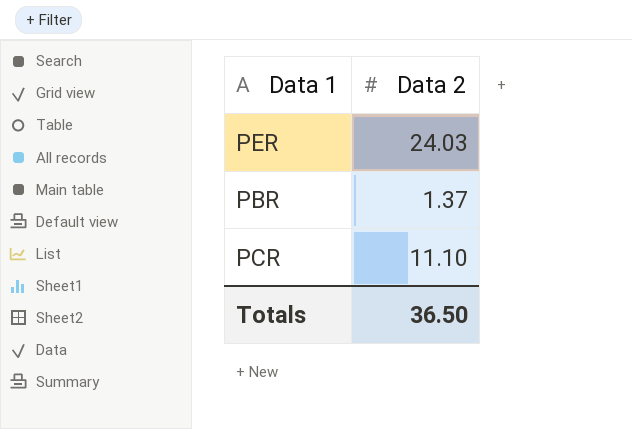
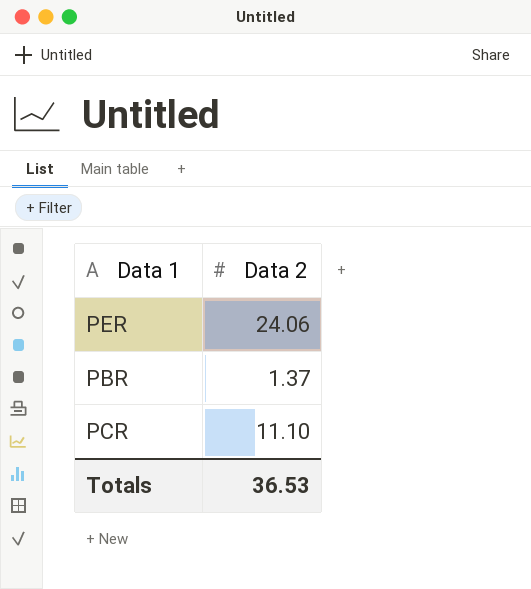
PER | Data 2: 24.03 -> 24.06
Totals | Data 2: 36.50 -> 36.53

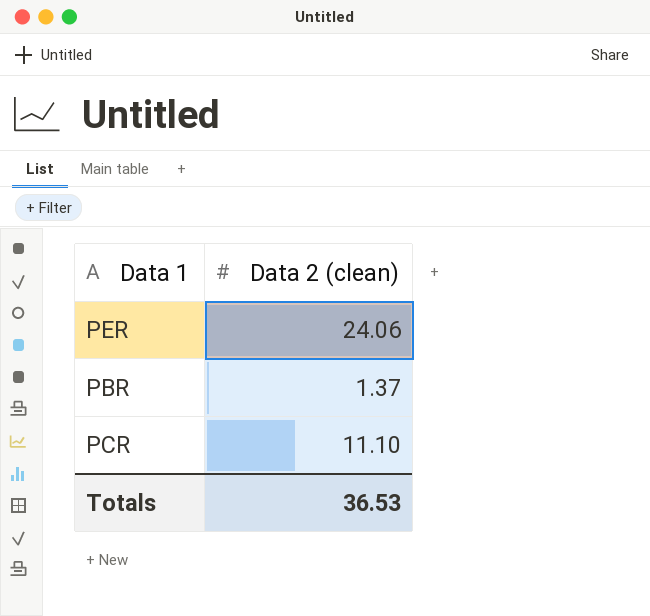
column name: Data 2 -> Data 2 (clean)

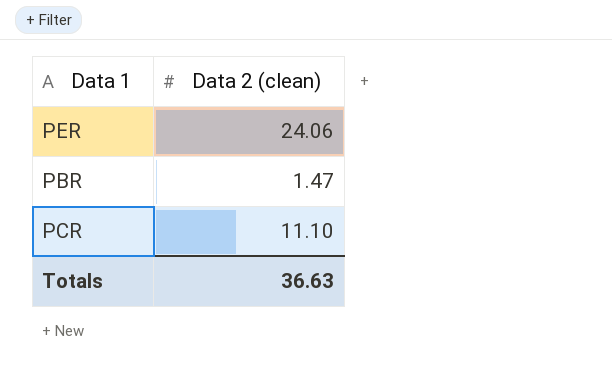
PBR | Data 2 (clean): 1.37 -> 1.47
Totals | Data 2 (clean): 36.53 -> 36.63

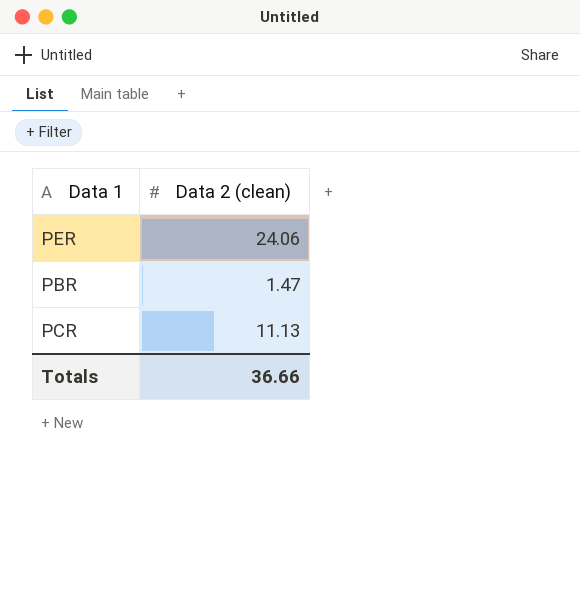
PCR | Data 2 (clean): 11.10 -> 11.13
Totals | Data 2 (clean): 36.63 -> 36.66

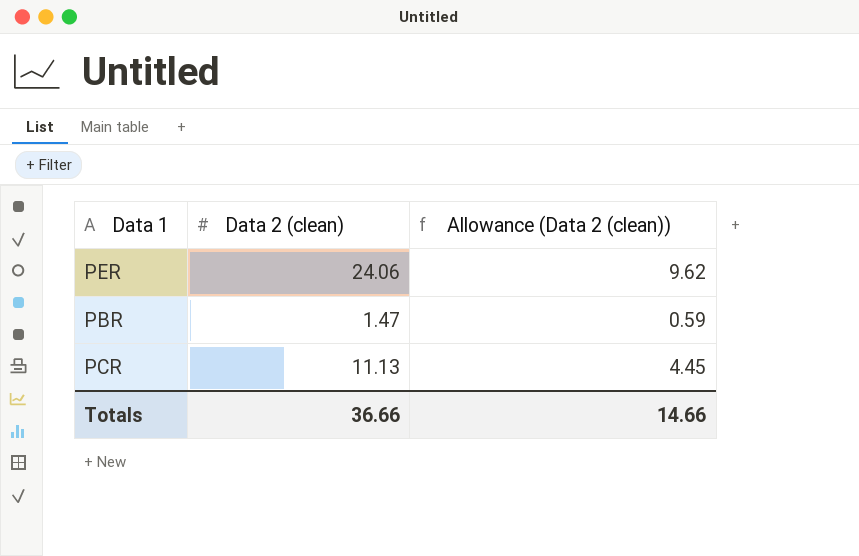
column Allowance (Data 2 (clean)) | formula: none -> [Data 2 (clean)] * 0.4

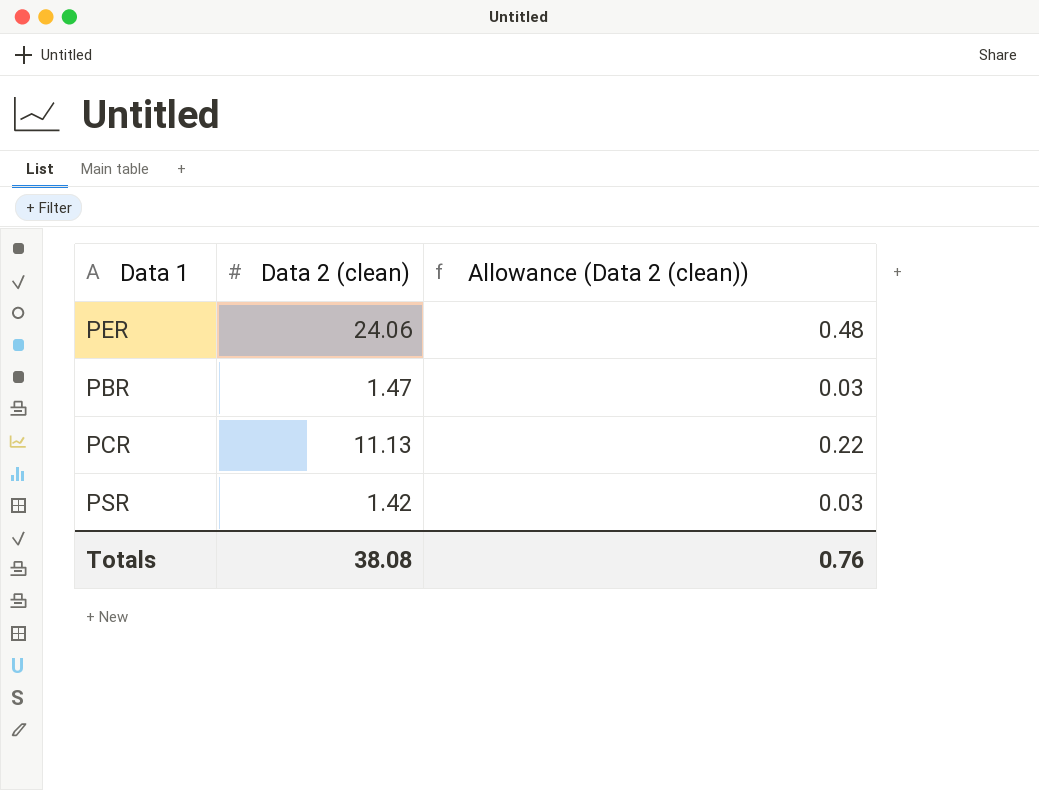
column Allowance (Data 2 (clean)) | formula: [Data 2 (clean)] * 0.4 -> [Data 2 (clean)] * 0.02
row PSR: none -> 1.42 | 0.03
Totals | Data 2 (clean): 36.66 -> 38.08
Totals | Allowance (Data 2 (clean)): 14.66 -> 0.76

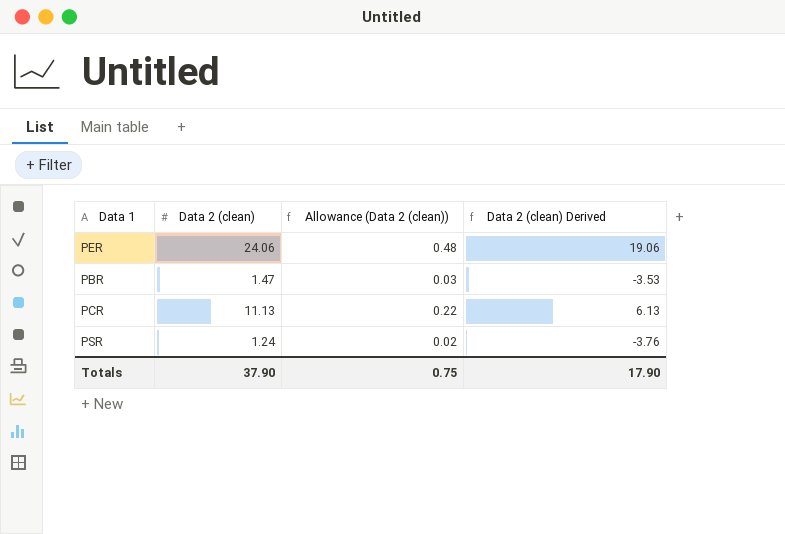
column Data 2 (clean) Derived | formula: none -> [Data 2 (clean)] - 5
PSR | Data 2 (clean): 1.42 -> 1.24
PSR | Allowance (Data 2 (clean)): 0.03 -> 0.02
Totals | Data 2 (clean): 38.08 -> 37.90
Totals | Allowance (Data 2 (clean)): 0.76 -> 0.75

